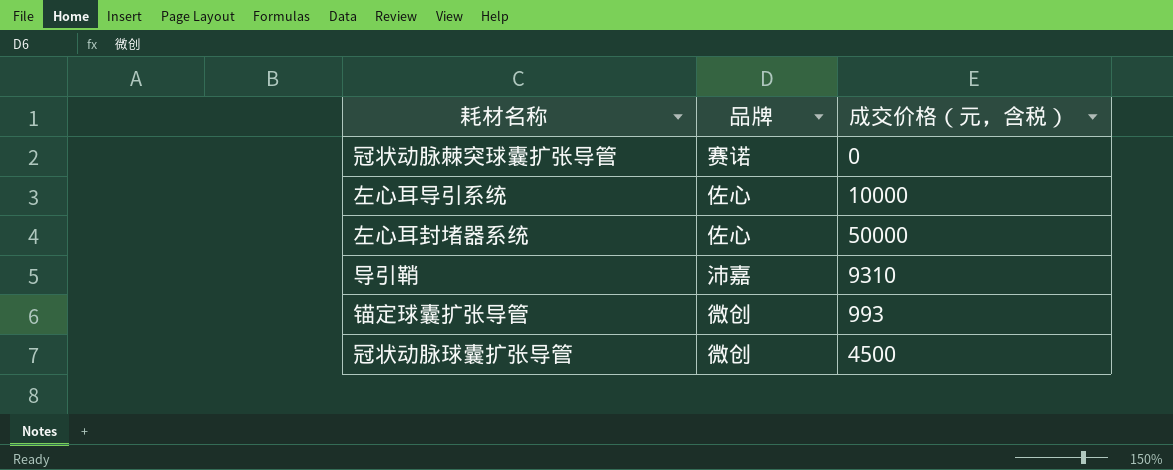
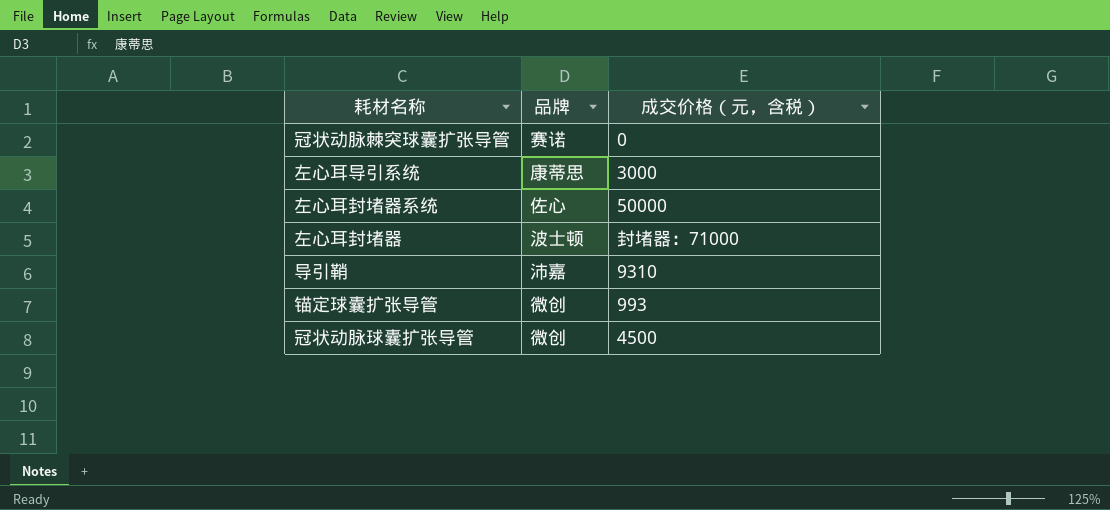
左心耳导引系统 | 品牌: 佐心 -> 康蒂思
左心耳导引系统 | 成交价格（元，含税）: 10000 -> 3000
row 左心耳封堵器: none -> 波士顿 | 封堵器：71000

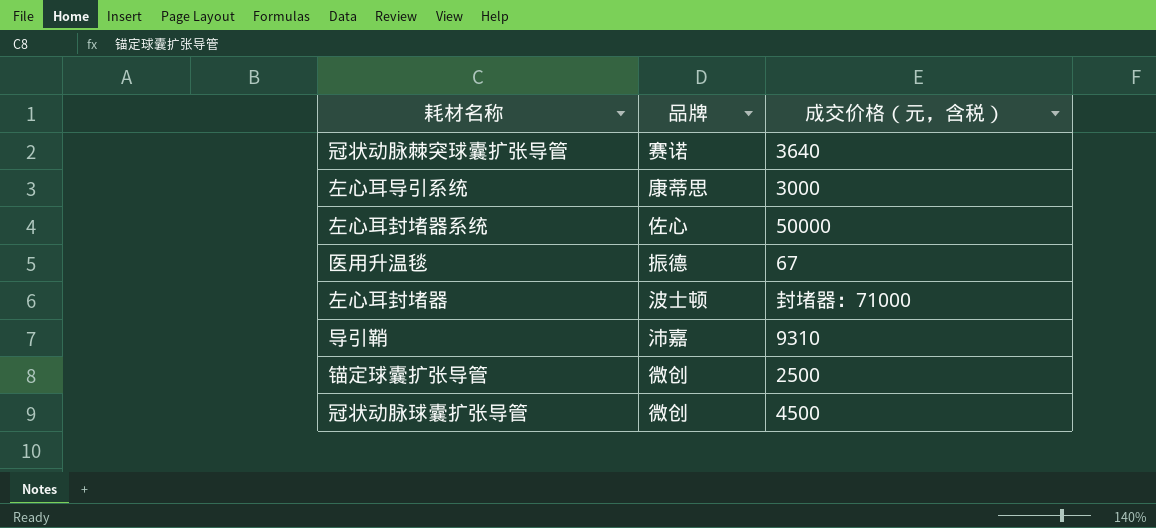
冠状动脉棘突球囊扩张导管 | 成交价格（元，含税）: 0 -> 3640
row 医用升温毯: none -> 振德 | 67
锚定球囊扩张导管 | 成交价格（元，含税）: 993 -> 2500

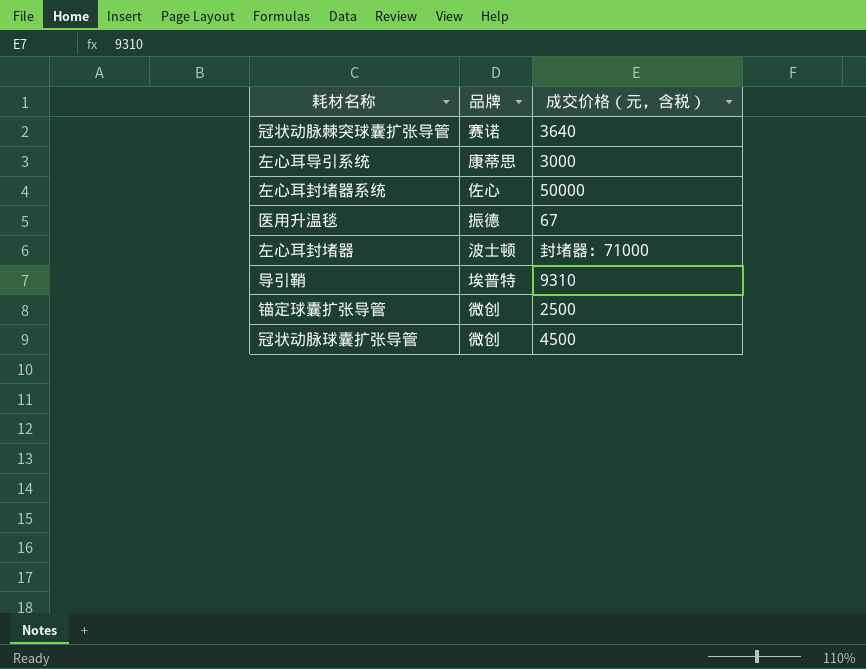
导引鞘 | 品牌: 沛嘉 -> 埃普特

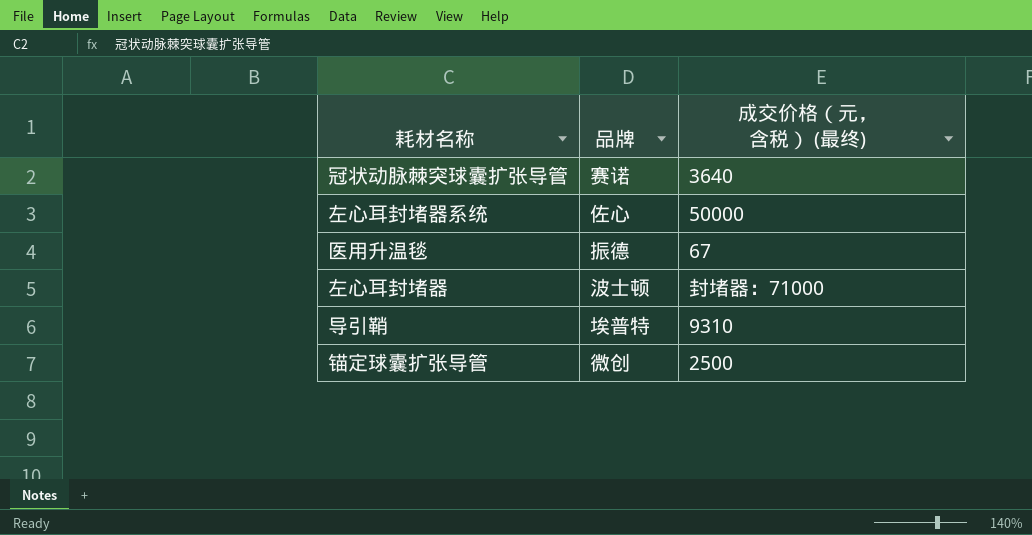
column name: 成交价格（元，含税） -> 成交价格（元，含税） (最终)
row 左心耳导引系统: 康蒂思 | 3000 -> none
row 冠状动脉球囊扩张导管: 微创 | 4500 -> none

